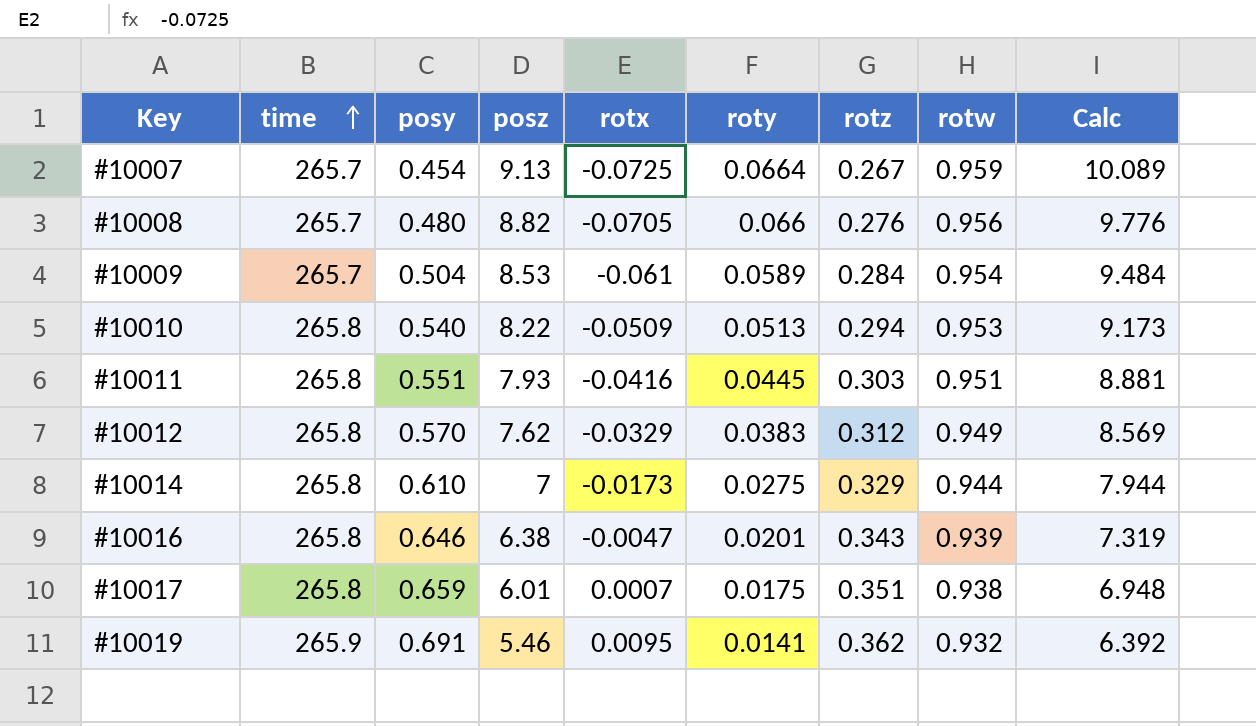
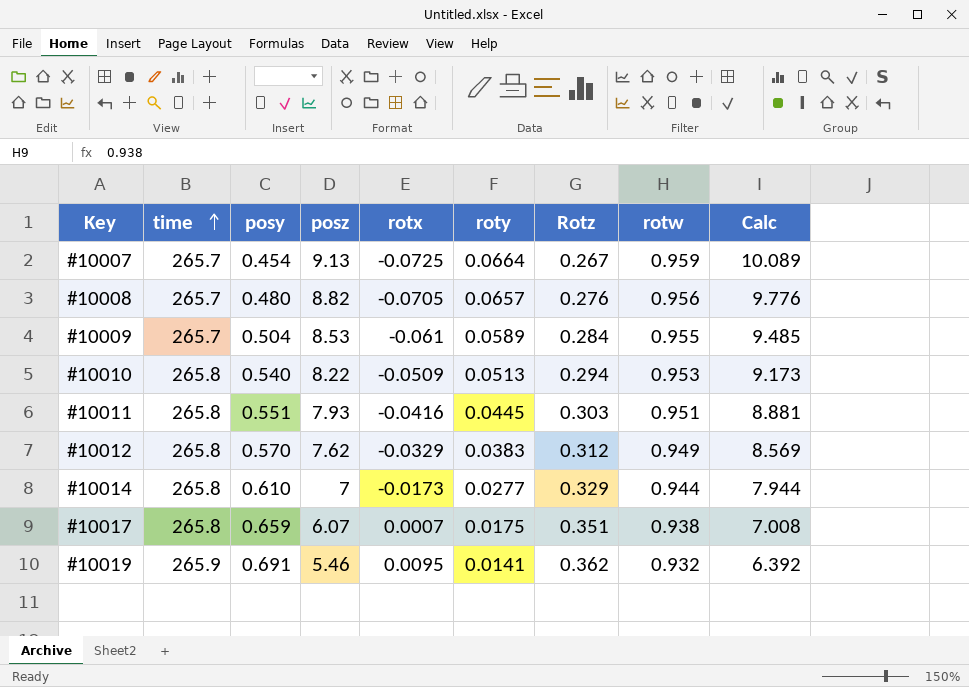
column name: rotz -> Rotz
row #10016: 265.8 | 0.646 | 6.38 | -0.0047 | 0.0201 | 0.343 | 0.939 | 7.319 -> none
#10008 | roty: 0.066 -> 0.0657
#10009 | rotw: 0.954 -> 0.955
#10009 | Calc: 9.484 -> 9.485
#10014 | roty: 0.0275 -> 0.0277
#10017 | posz: 6.01 -> 6.07
#10017 | Calc: 6.948 -> 7.008

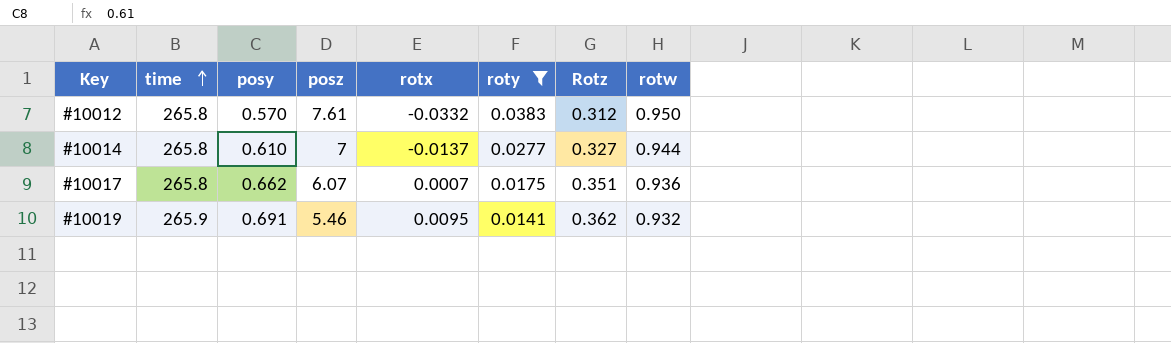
filter: none -> roty <= 0.0383
column Calc | formula: [posz] + [rotw] -> none
#10012 | posz: 7.62 -> 7.61
#10012 | rotx: -0.0329 -> -0.0332
#10012 | rotw: 0.949 -> 0.950
#10014 | rotx: -0.0173 -> -0.0137
#10014 | Rotz: 0.329 -> 0.327
#10017 | posy: 0.659 -> 0.662
#10017 | rotw: 0.938 -> 0.936

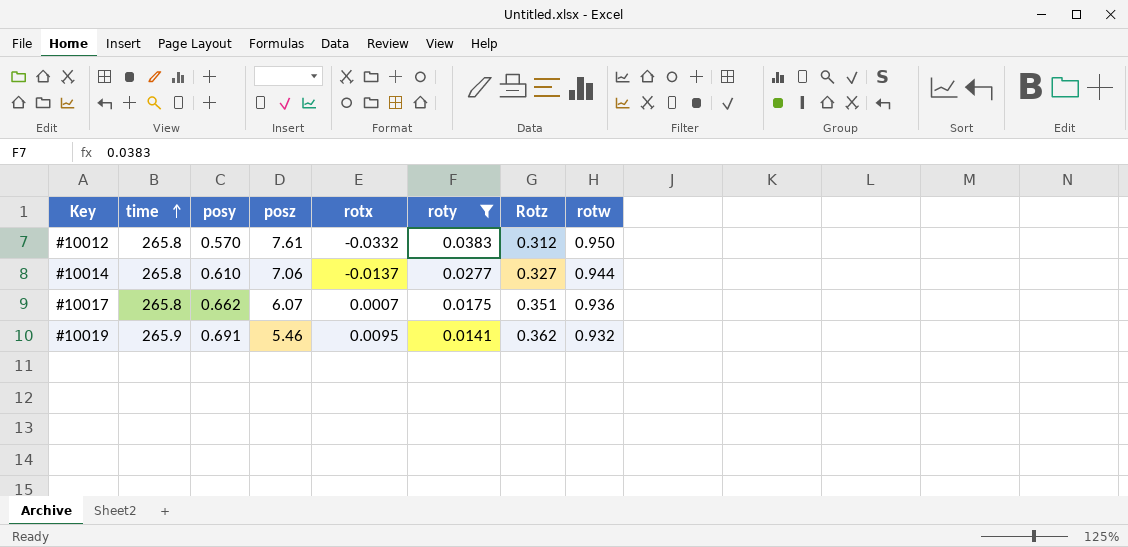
#10014 | posz: 7 -> 7.06

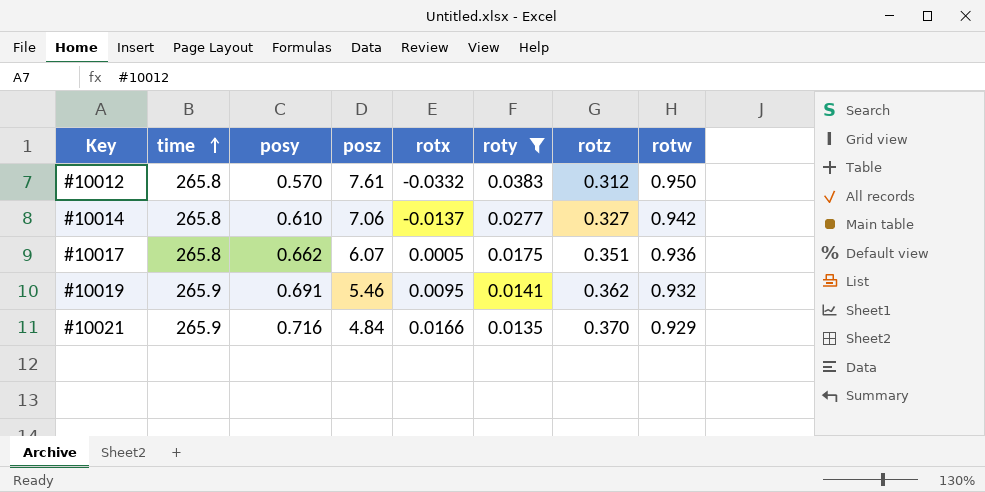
column name: Rotz -> rotz
#10014 | rotw: 0.944 -> 0.942
#10017 | rotx: 0.0007 -> 0.0005
row #10021: none -> 265.9 | 0.716 | 4.84 | 0.0166 | 0.0135 | 0.370 | 0.929

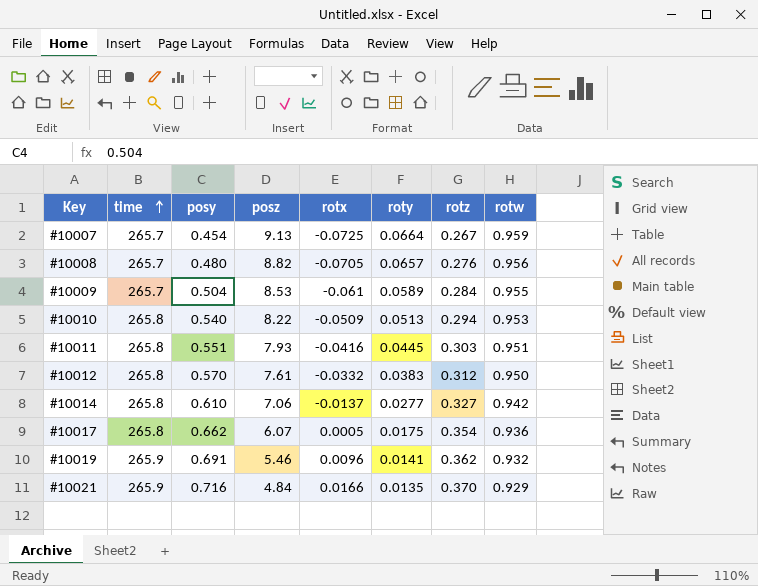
filter: roty <= 0.0383 -> none
#10017 | rotz: 0.351 -> 0.354
#10019 | rotx: 0.0095 -> 0.0096

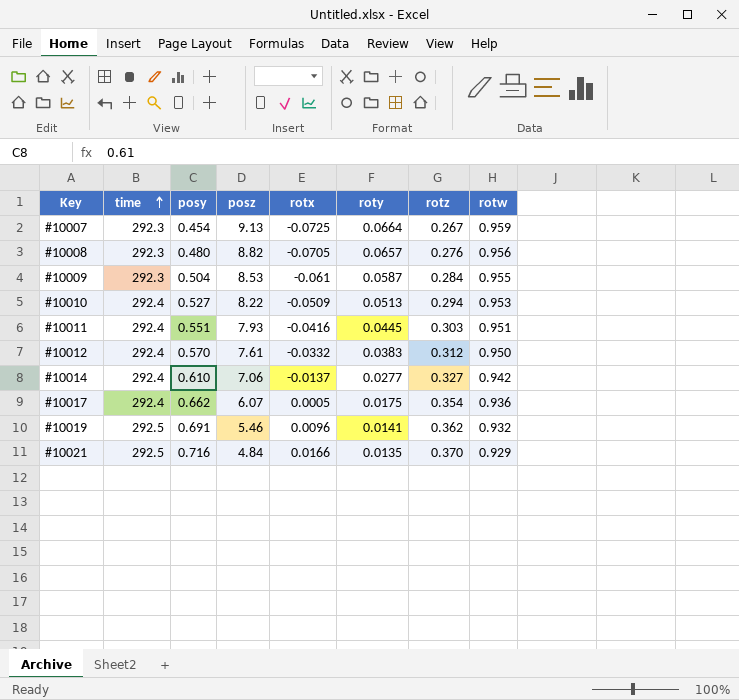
#10007 | time: 265.7 -> 292.3
#10008 | time: 265.7 -> 292.3
#10009 | time: 265.7 -> 292.3
#10009 | roty: 0.0589 -> 0.0587
#10010 | time: 265.8 -> 292.4
#10010 | posy: 0.540 -> 0.527
#10011 | time: 265.8 -> 292.4
#10012 | time: 265.8 -> 292.4
#10014 | time: 265.8 -> 292.4
#10017 | time: 265.8 -> 292.4
#10019 | time: 265.9 -> 292.5
#10021 | time: 265.9 -> 292.5

